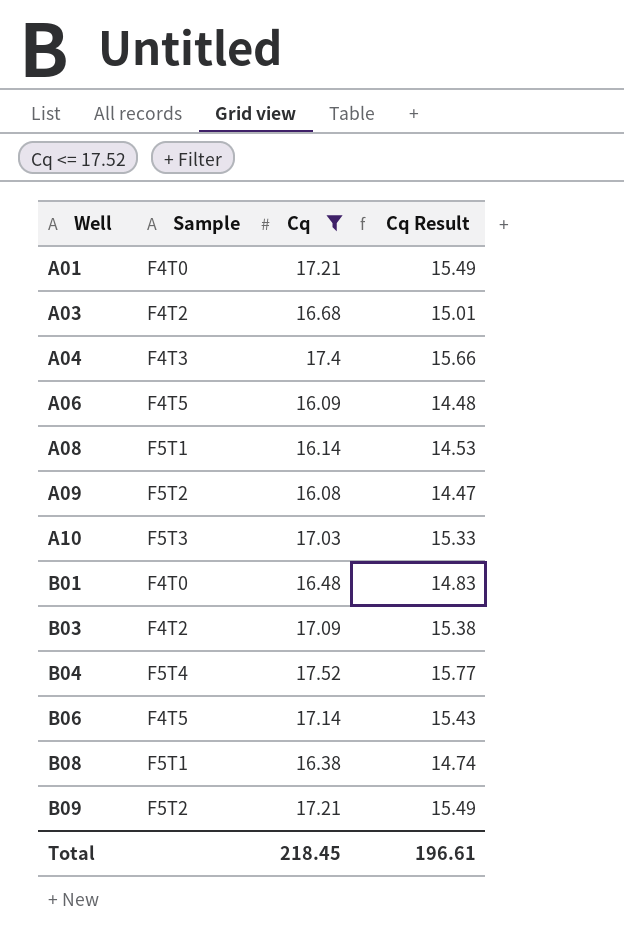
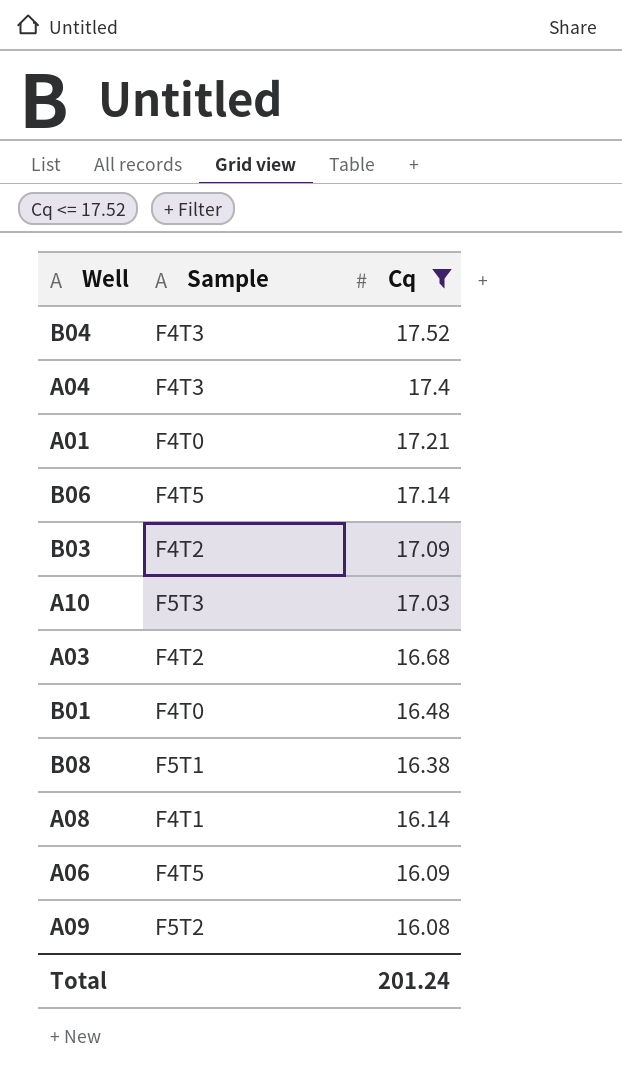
row order: Well ascending -> Cq descending
column Cq Result | formula: [Cq] * 0.9 -> none
row B09: F5T2 | 17.21 | 15.49 -> none
B04 | Sample: F5T4 -> F4T3
A08 | Sample: F5T1 -> F4T1
Total | Cq: 218.45 -> 201.24

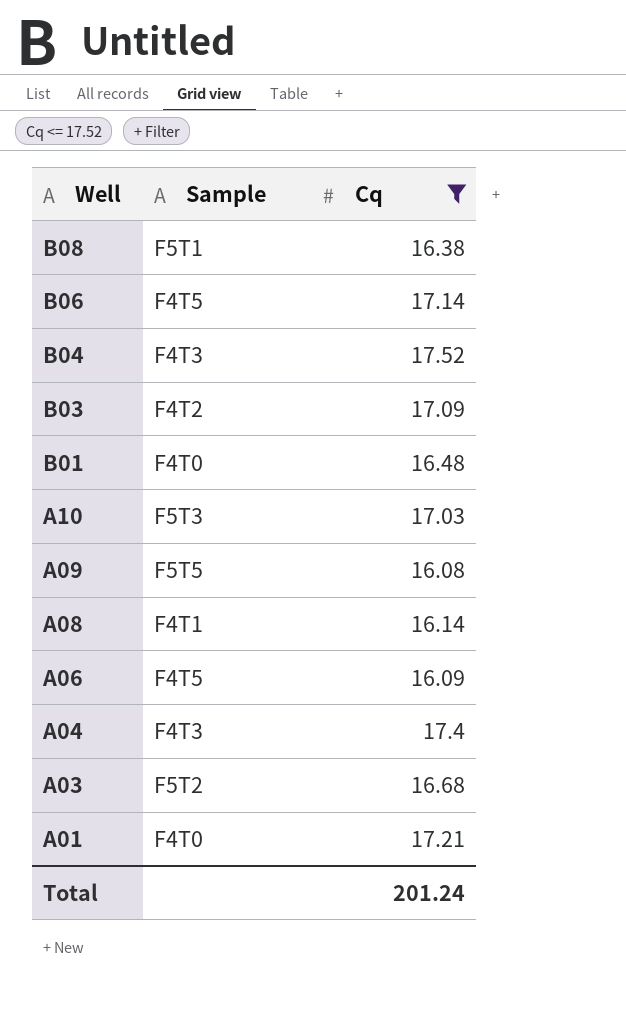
row order: Cq descending -> Well descending
A09 | Sample: F5T2 -> F5T5
A03 | Sample: F4T2 -> F5T2

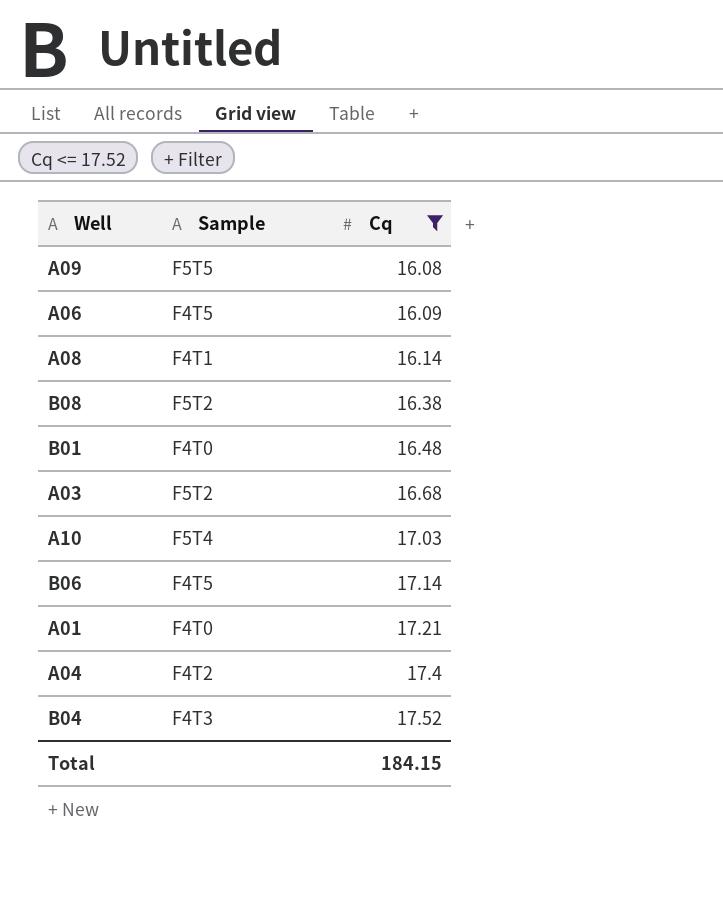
row order: Well descending -> Cq ascending
row B03: F4T2 | 17.09 -> none
B08 | Sample: F5T1 -> F5T2
A10 | Sample: F5T3 -> F5T4
A04 | Sample: F4T3 -> F4T2
Total | Cq: 201.24 -> 184.15

